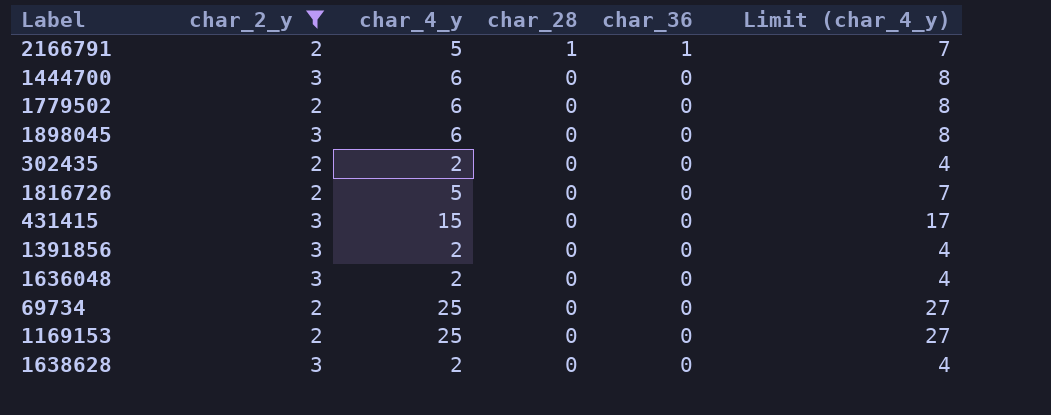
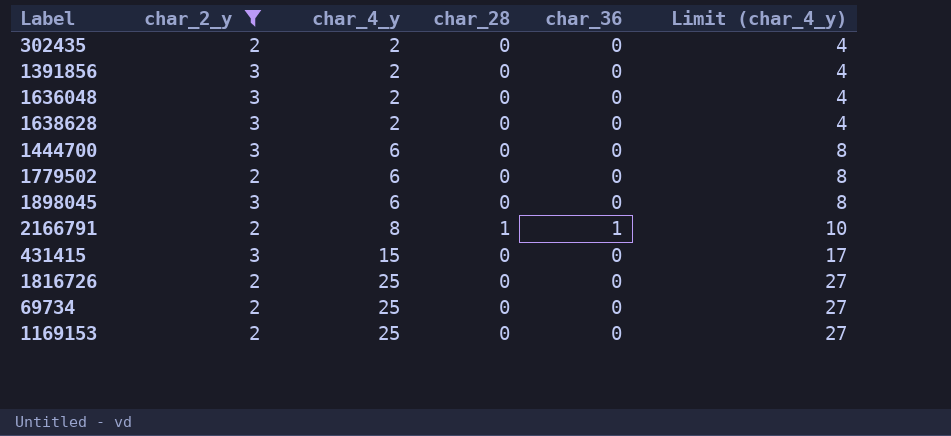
row order: char_28 descending -> char_4_y ascending
2166791 | char_4_y: 5 -> 8
2166791 | Limit (char_4_y): 7 -> 10
1816726 | char_4_y: 5 -> 25
1816726 | Limit (char_4_y): 7 -> 27

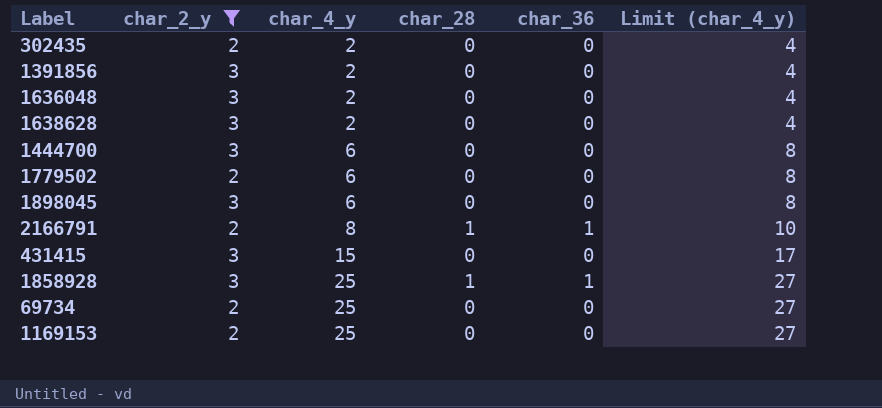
row 1816726: 2 | 25 | 0 | 0 | 27 -> none
row 1858928: none -> 3 | 25 | 1 | 1 | 27

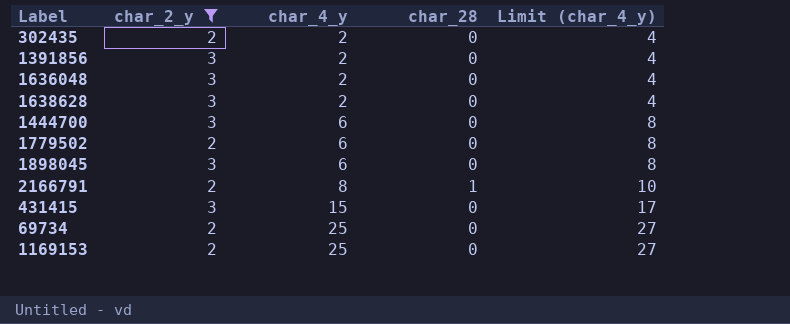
column char_36 | position: 5 -> none
row 1858928: 3 | 25 | 1 | 1 | 27 -> none

